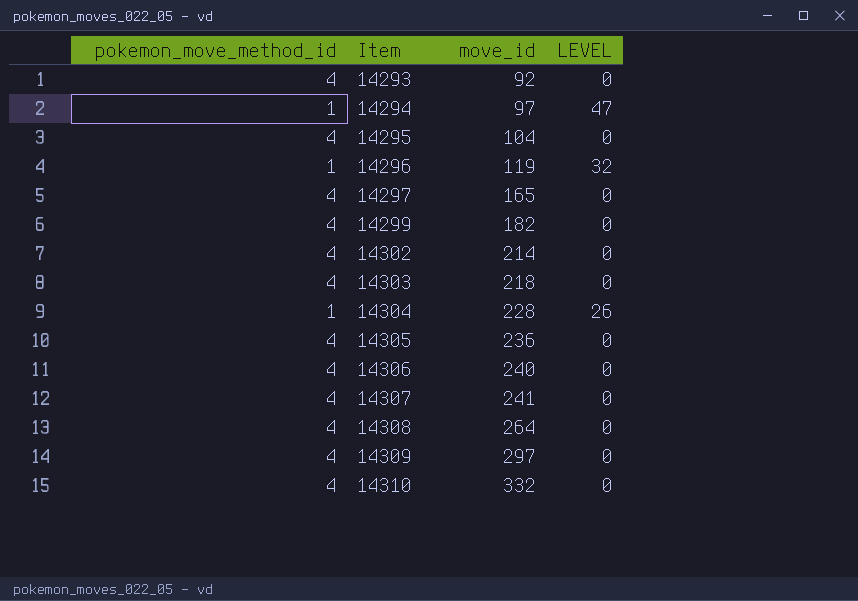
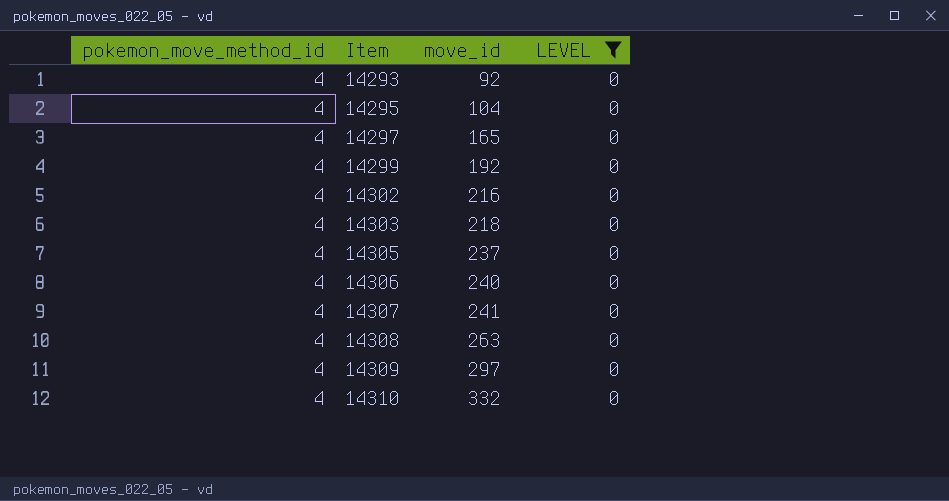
filter: none -> LEVEL = 0
14299 | move_id: 182 -> 192
14302 | move_id: 214 -> 216
14305 | move_id: 236 -> 237
14308 | move_id: 264 -> 263

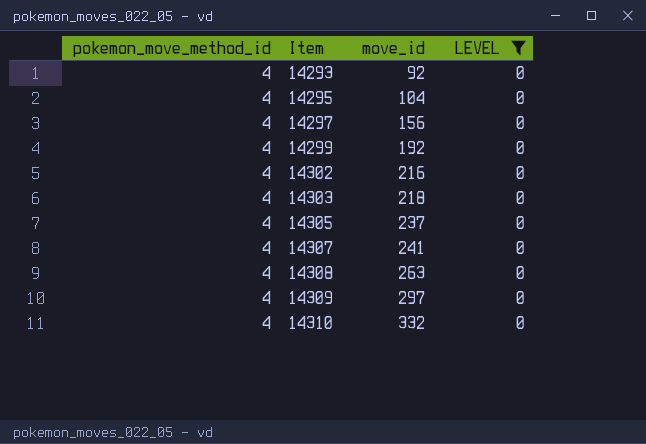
row 14306: 4 | 240 | 0 -> none
14297 | move_id: 165 -> 156

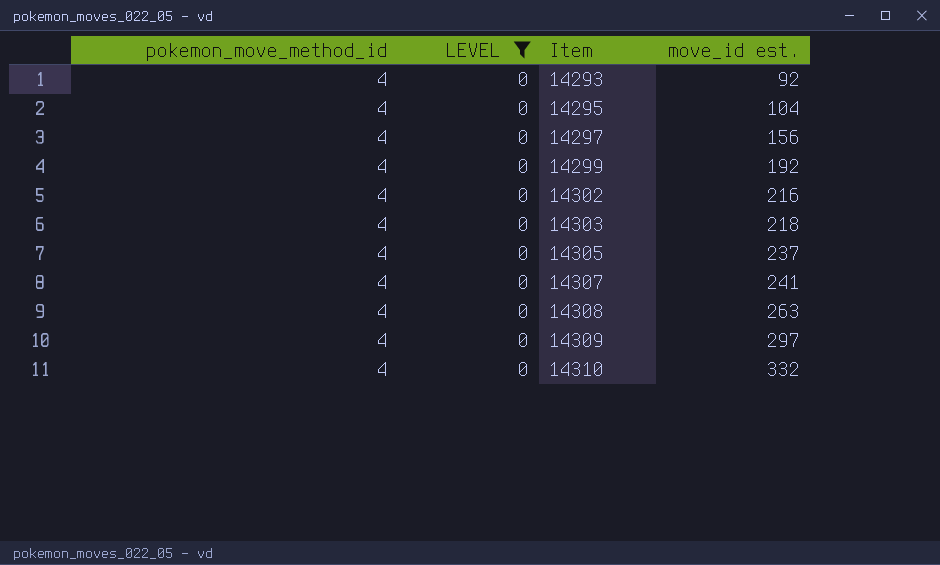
column LEVEL | position: 4 -> 2
column name: move_id -> move_id est.

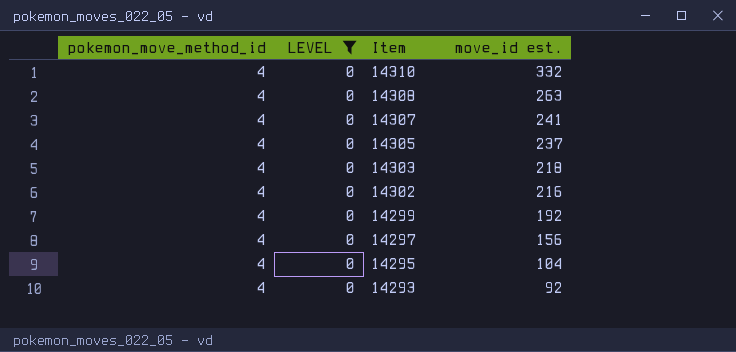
row order: Item ascending -> Item descending
row 14309: 4 | 0 | 297 -> none

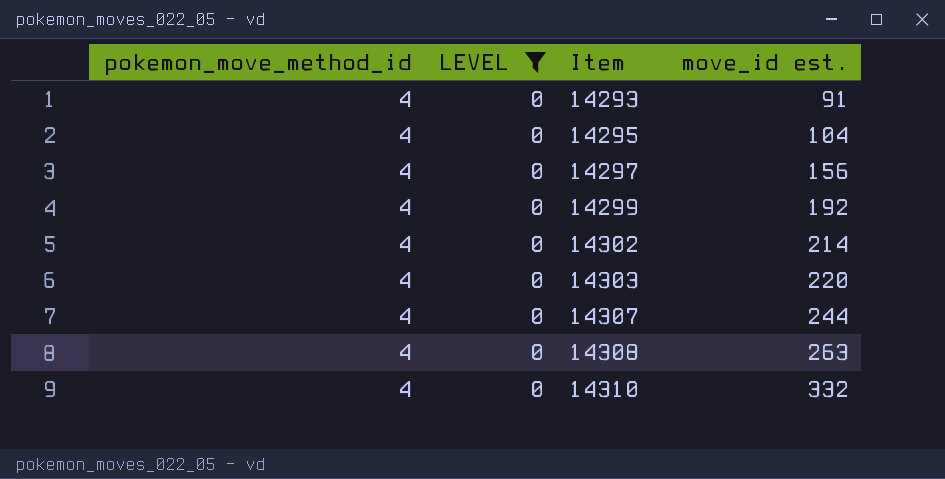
row order: Item descending -> Item ascending
row 14305: 4 | 0 | 237 -> none
14293 | move_id est.: 92 -> 91
14302 | move_id est.: 216 -> 214
14303 | move_id est.: 218 -> 220
14307 | move_id est.: 241 -> 244

